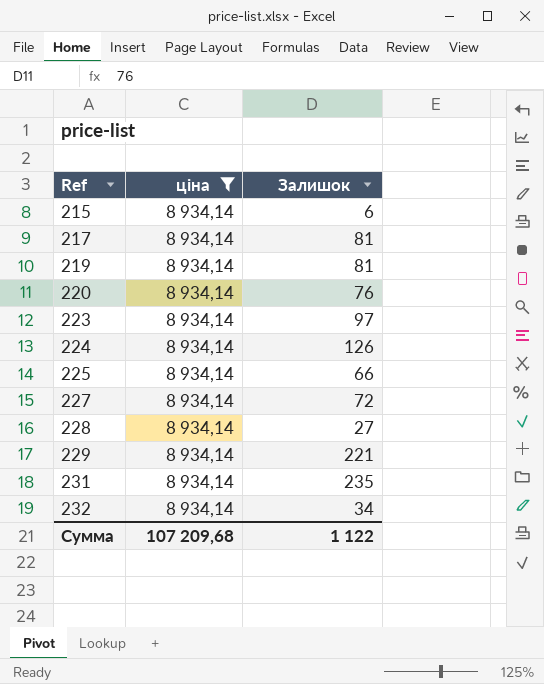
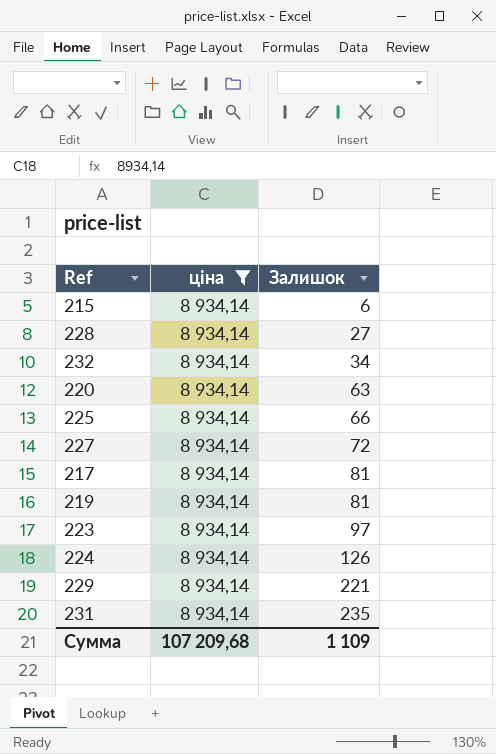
row order: Ref ascending -> Залишок ascending
220 | Залишок: 76 -> 63
Сумма | Залишок: 1 122 -> 1 109

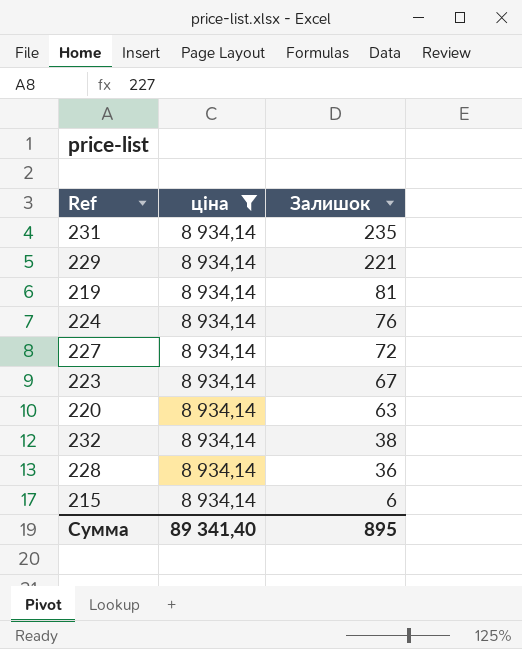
row order: Залишок ascending -> Залишок descending
row 225: 8 934,14 | 66 -> none
row 217: 8 934,14 | 81 -> none
224 | Залишок: 126 -> 76
223 | Залишок: 97 -> 67
232 | Залишок: 34 -> 38
228 | Залишок: 27 -> 36
Сумма | ціна: 107 209,68 -> 89 341,40
Сумма | Залишок: 1 109 -> 895

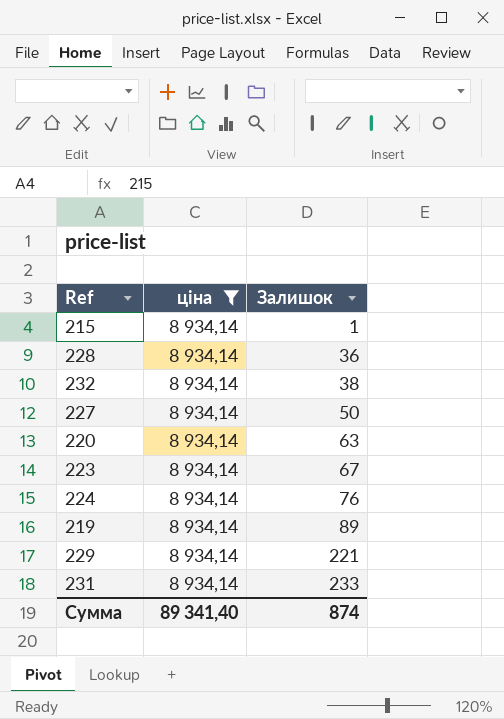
row order: Залишок descending -> Залишок ascending
215 | Залишок: 6 -> 1
227 | Залишок: 72 -> 50
219 | Залишок: 81 -> 89
231 | Залишок: 235 -> 233
Сумма | Залишок: 895 -> 874

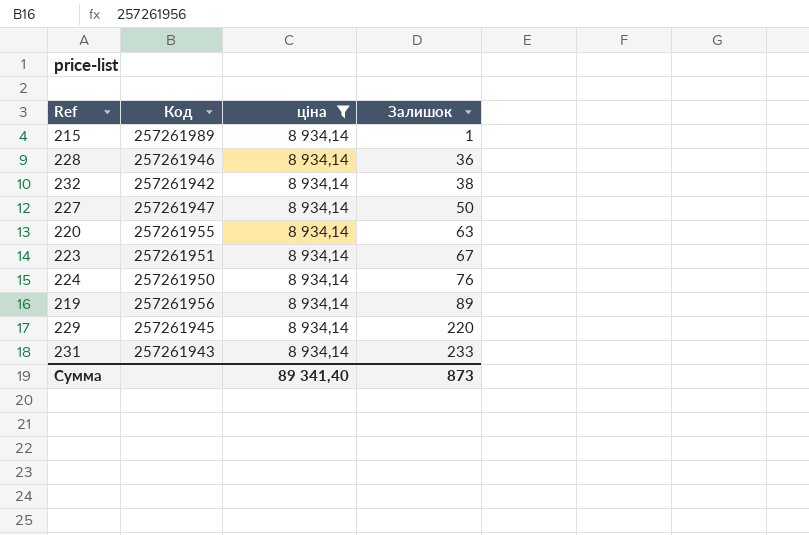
column Код | position: none -> 2
229 | Залишок: 221 -> 220
Сумма | Залишок: 874 -> 873

